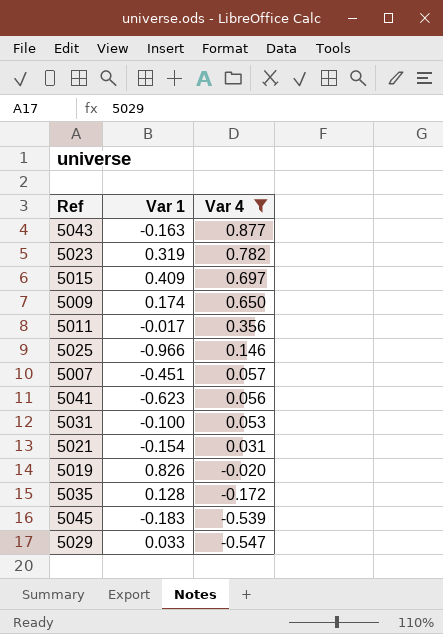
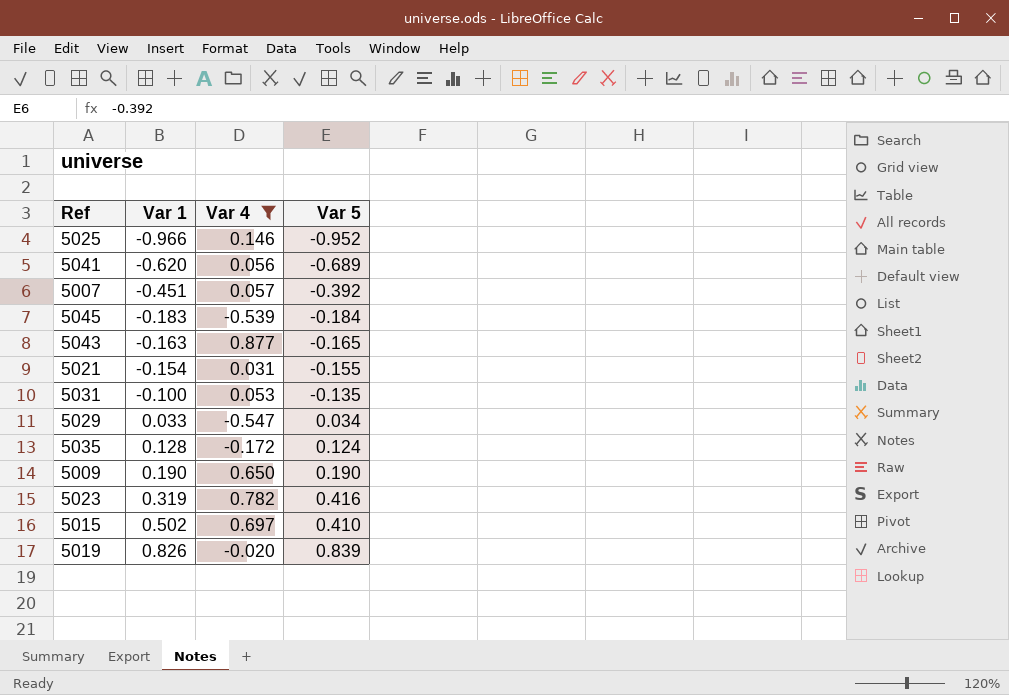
row order: Var 4 descending -> Var 1 ascending
column Var 5 | position: none -> 4
row 5011: -0.017 | 0.356 -> none
5041 | Var 1: -0.623 -> -0.620
5009 | Var 1: 0.174 -> 0.190
5015 | Var 1: 0.409 -> 0.502

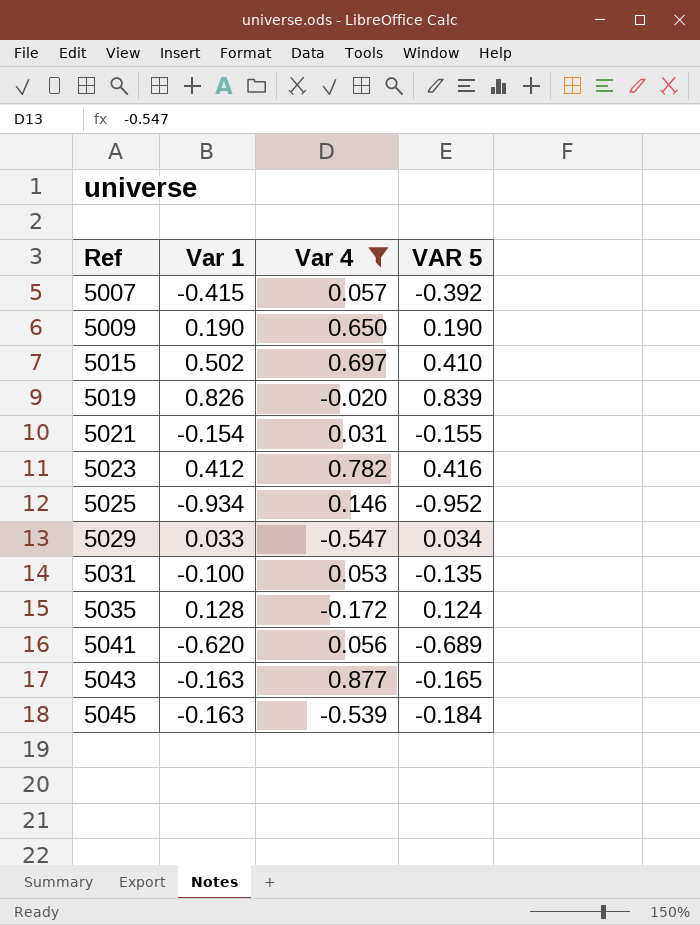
row order: Var 1 ascending -> Ref ascending
column name: Var 5 -> VAR 5
5007 | Var 1: -0.451 -> -0.415
5023 | Var 1: 0.319 -> 0.412
5025 | Var 1: -0.966 -> -0.934
5045 | Var 1: -0.183 -> -0.163

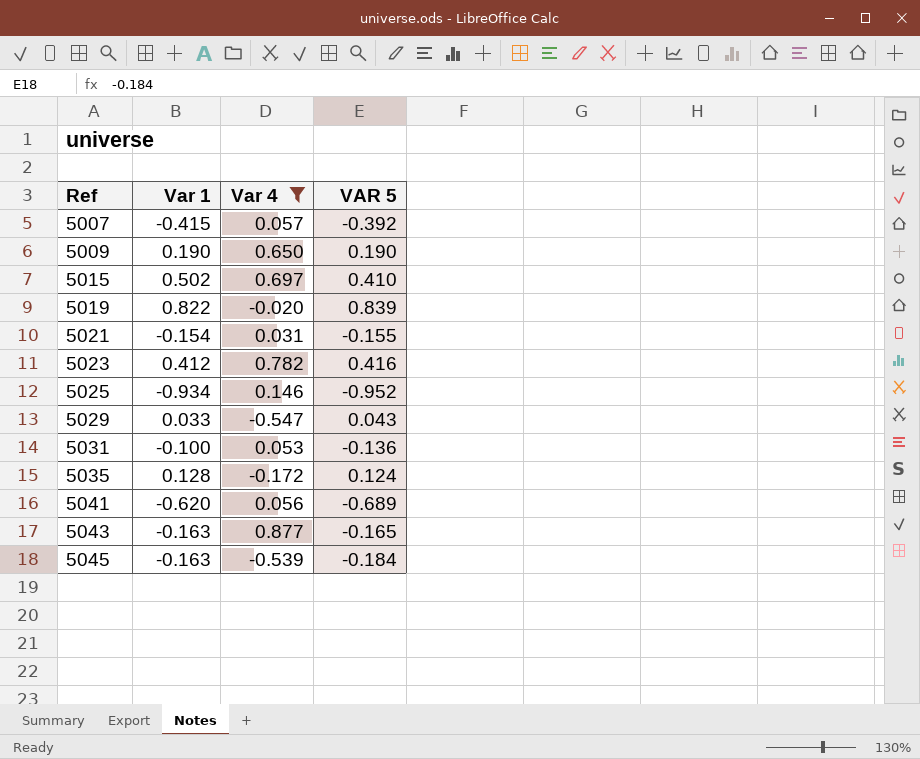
5019 | Var 1: 0.826 -> 0.822
5029 | VAR 5: 0.034 -> 0.043
5031 | VAR 5: -0.135 -> -0.136

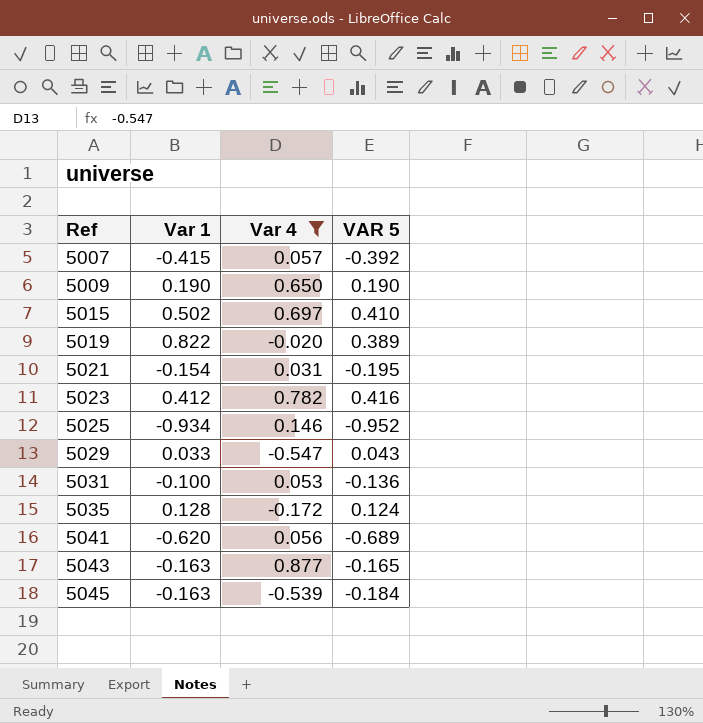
5019 | VAR 5: 0.839 -> 0.389
5021 | VAR 5: -0.155 -> -0.195

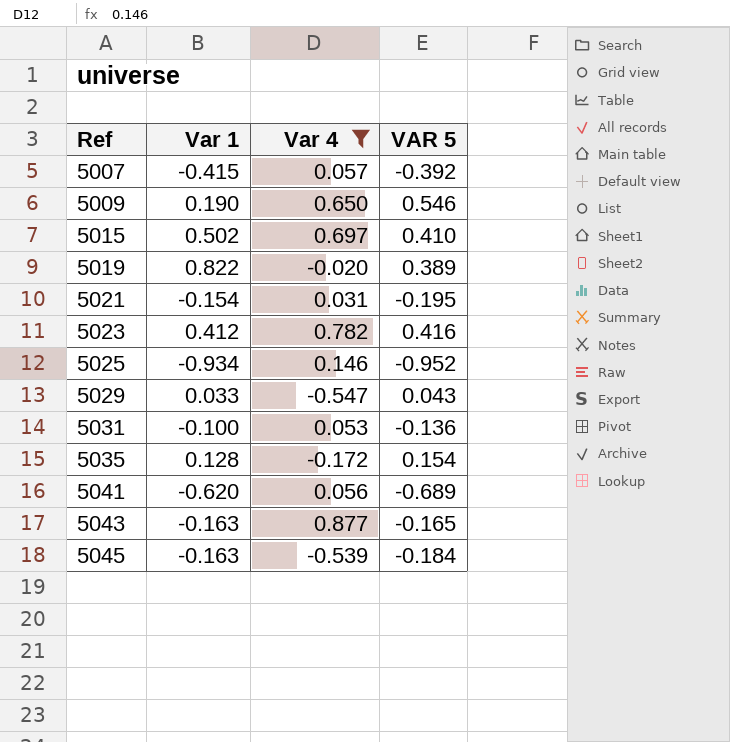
5009 | VAR 5: 0.190 -> 0.546
5035 | VAR 5: 0.124 -> 0.154

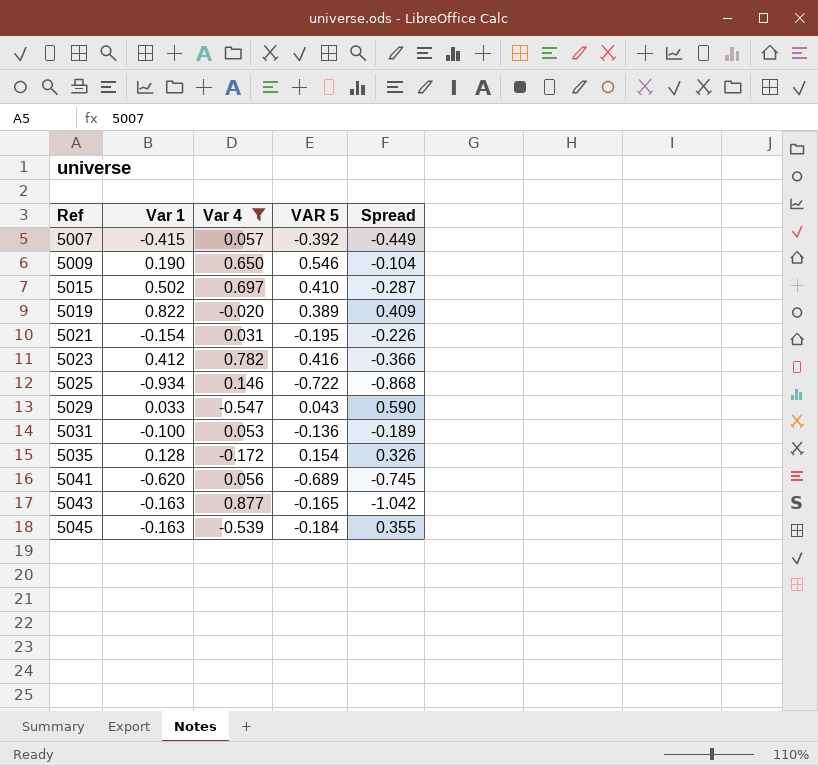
column Spread | formula: none -> [VAR 5] - [Var 4]
5025 | VAR 5: -0.952 -> -0.722

